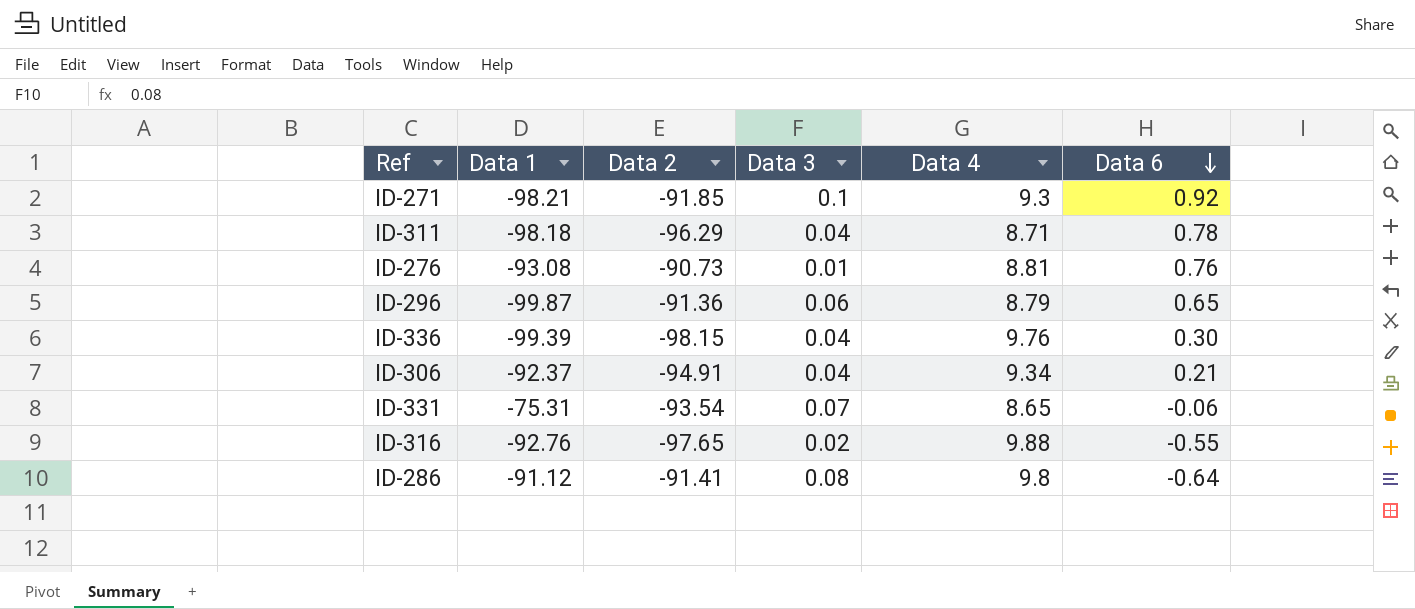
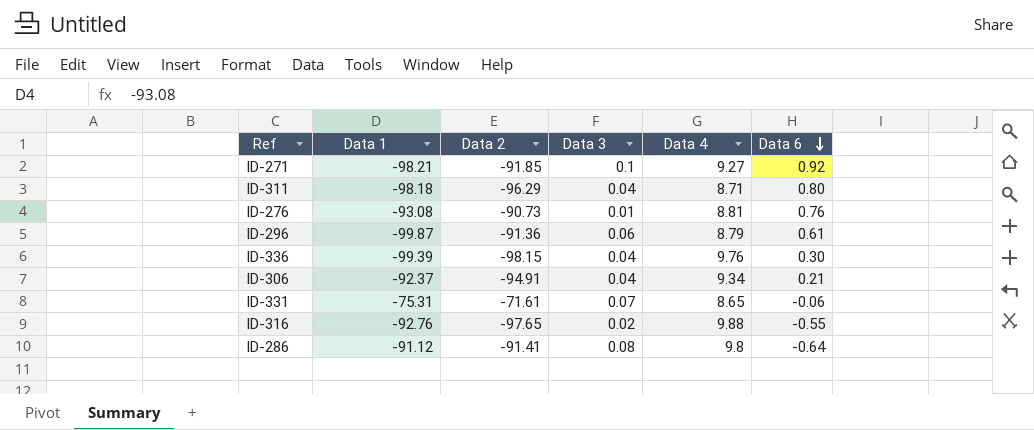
ID-271 | Data 4: 9.3 -> 9.27
ID-311 | Data 6: 0.78 -> 0.80
ID-296 | Data 6: 0.65 -> 0.61
ID-331 | Data 2: -93.54 -> -71.61

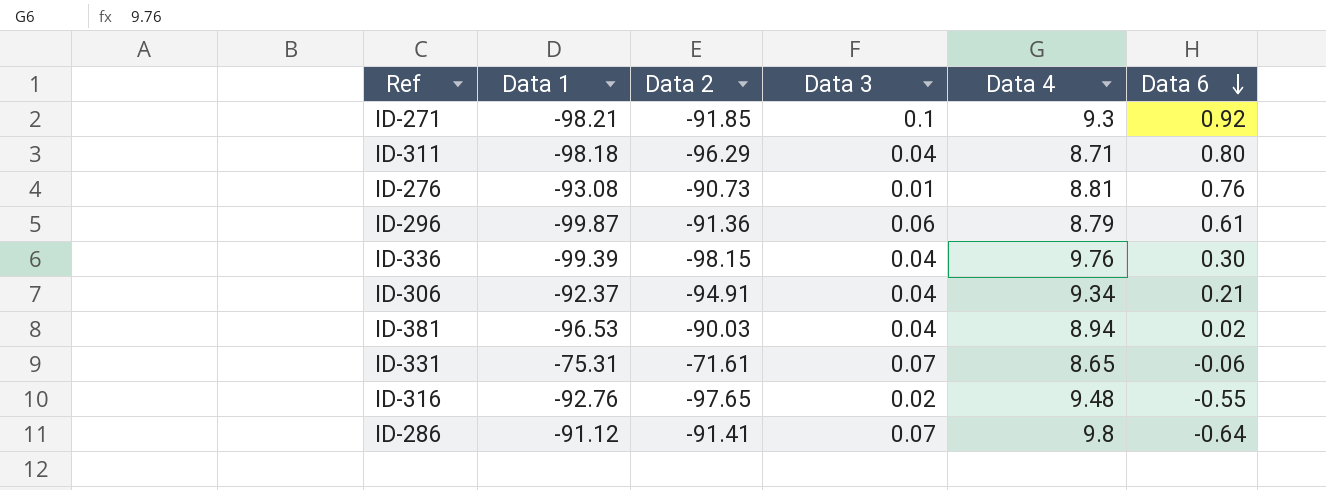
ID-271 | Data 4: 9.27 -> 9.3
row ID-381: none -> -96.53 | -90.03 | 0.04 | 8.94 | 0.02
ID-316 | Data 4: 9.88 -> 9.48
ID-286 | Data 3: 0.08 -> 0.07

